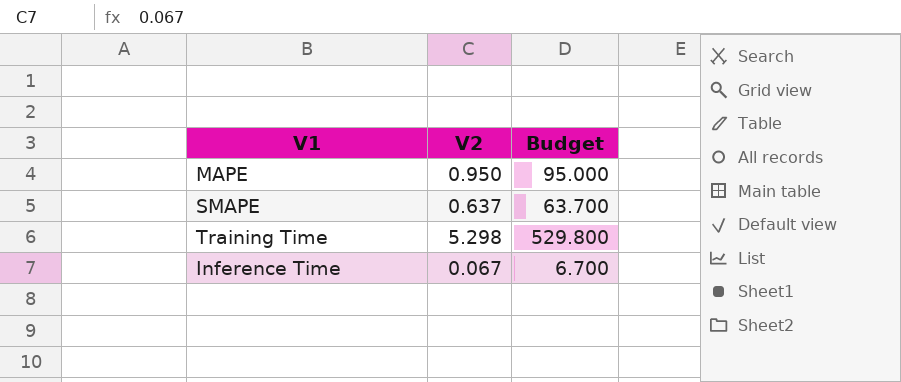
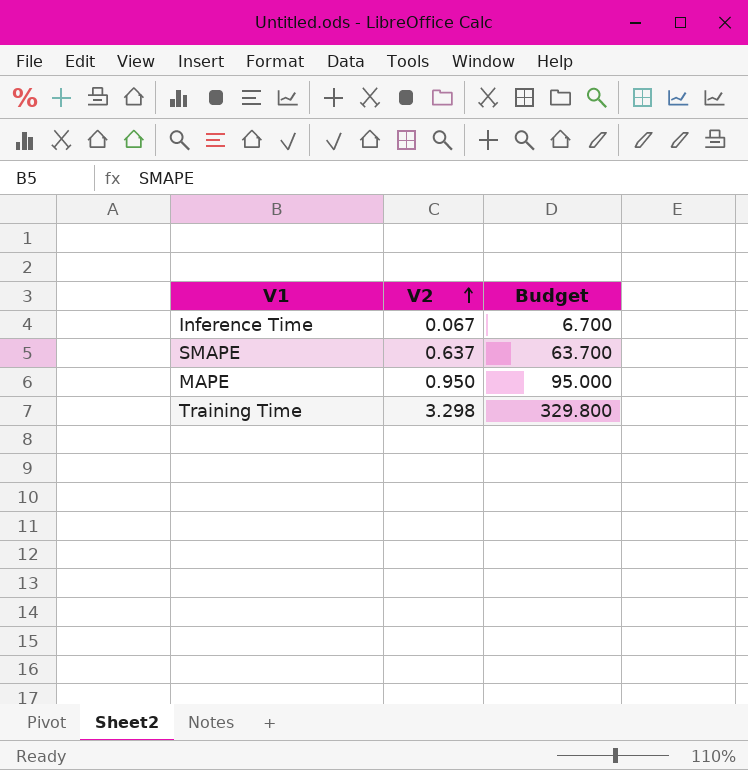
row order: none -> V2 ascending
Training Time | V2: 5.298 -> 3.298
Training Time | Budget: 529.800 -> 329.800

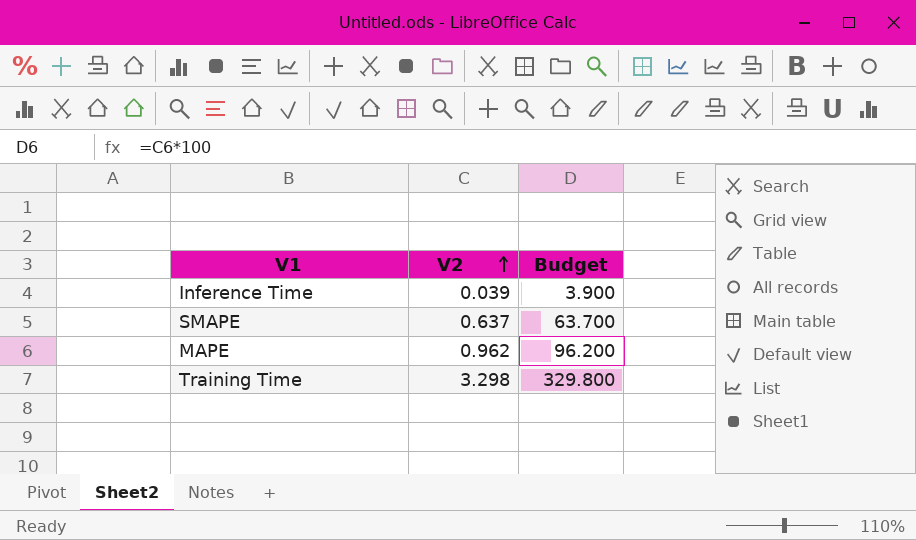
Inference Time | V2: 0.067 -> 0.039
Inference Time | Budget: 6.700 -> 3.900
MAPE | V2: 0.950 -> 0.962
MAPE | Budget: 95.000 -> 96.200

